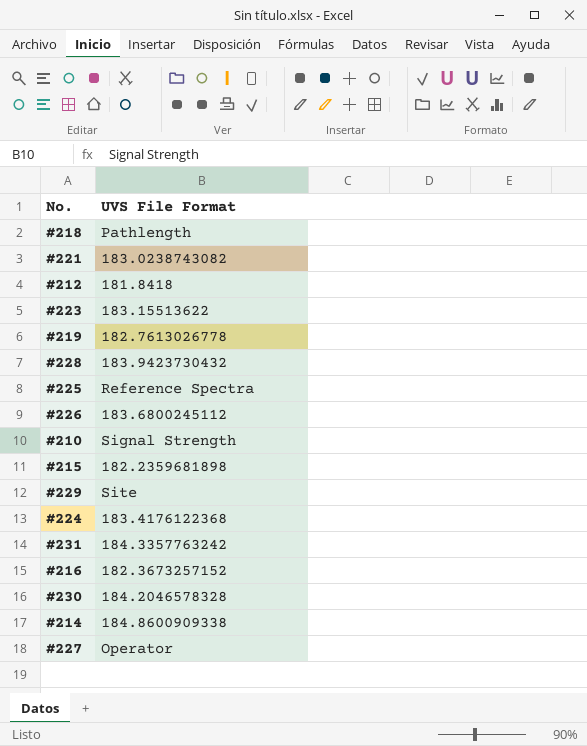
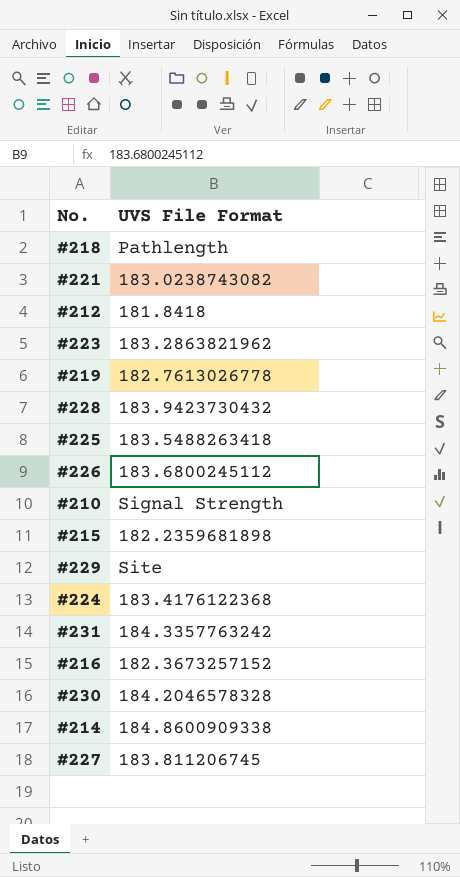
#223 | UVS File Format: 183.15513622 -> 183.2863821962
#225 | UVS File Format: Reference Spectra -> 183.5488263418
#227 | UVS File Format: Operator -> 183.811206745

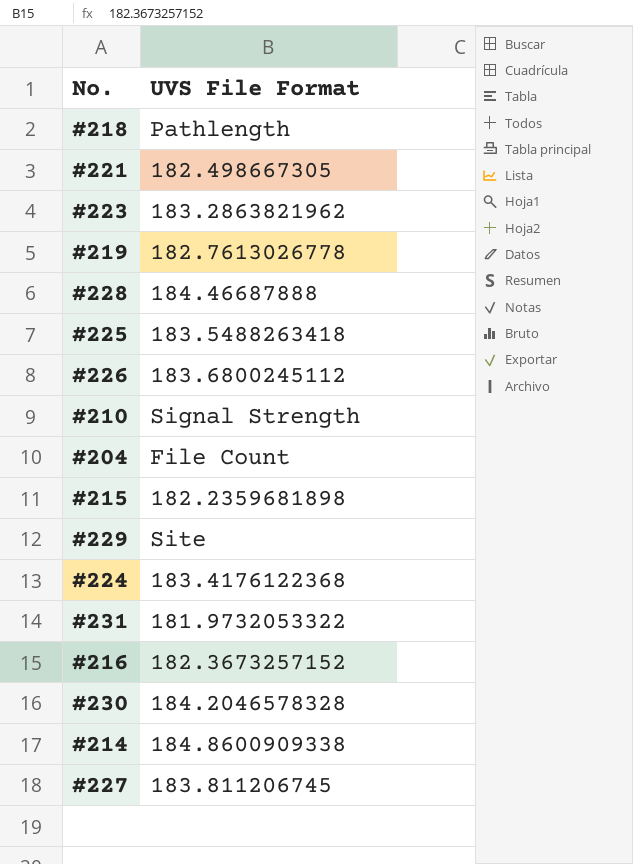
row #212: 181.8418 -> none
#221 | UVS File Format: 183.0238743082 -> 182.498667305
#228 | UVS File Format: 183.9423730432 -> 184.46687888
row #204: none -> File Count
#231 | UVS File Format: 184.3357763242 -> 181.9732053322

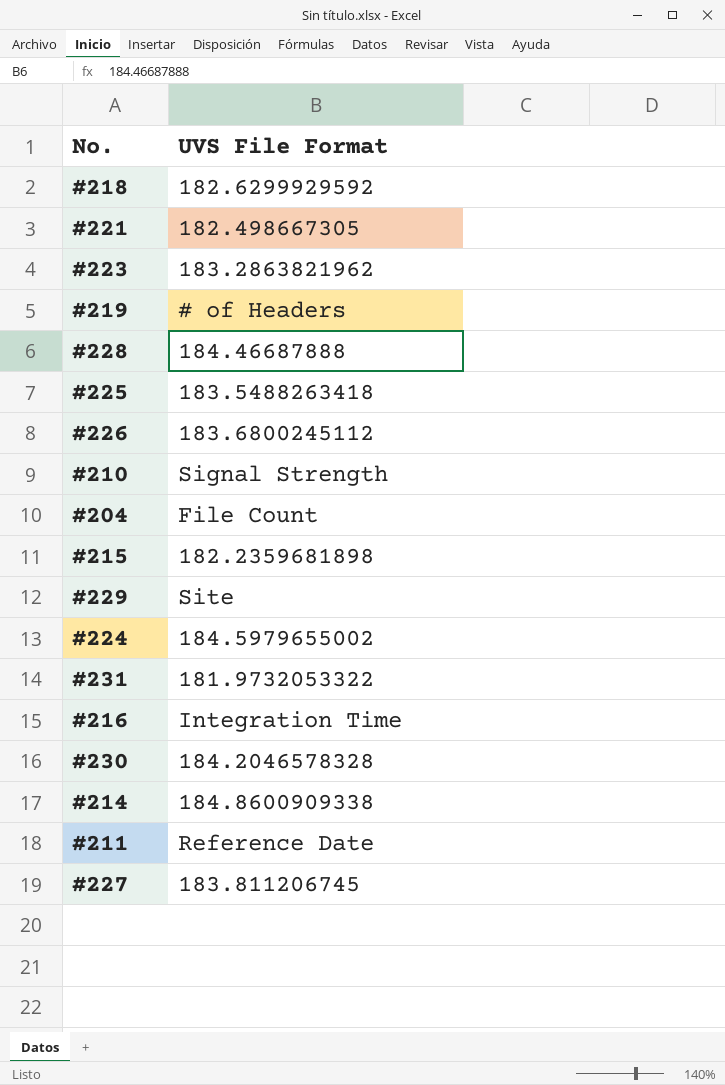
#218 | UVS File Format: Pathlength -> 182.6299929592
#219 | UVS File Format: 182.7613026778 -> # of Headers
#224 | UVS File Format: 183.4176122368 -> 184.5979655002
#216 | UVS File Format: 182.3673257152 -> Integration Time
row #211: none -> Reference Date

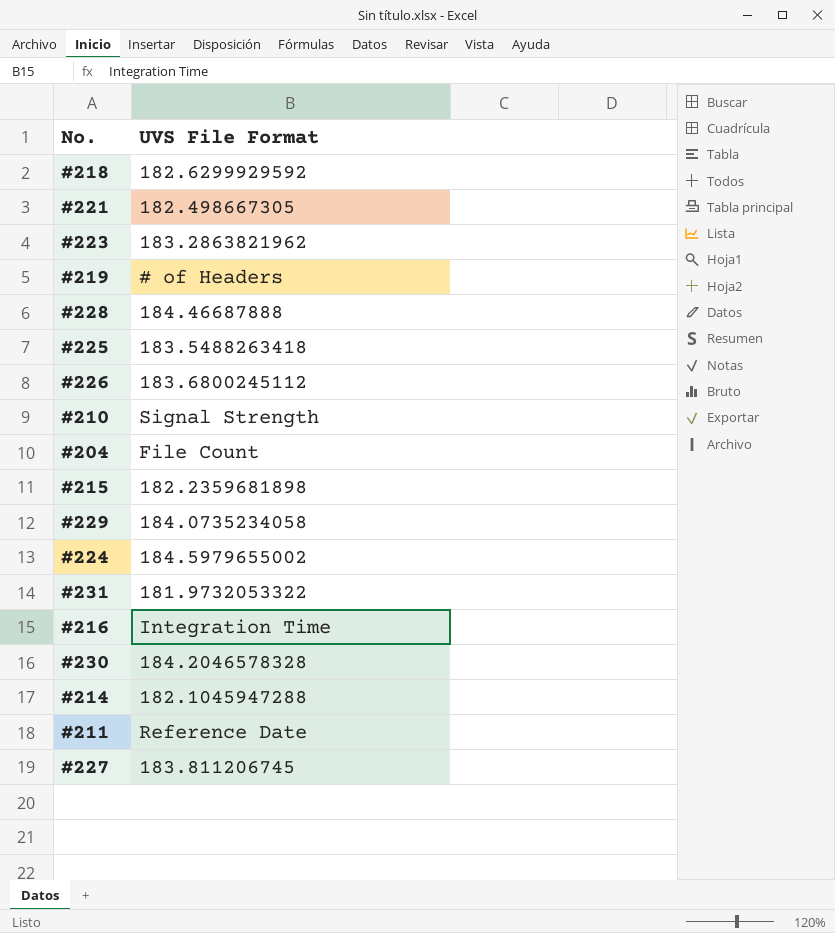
#229 | UVS File Format: Site -> 184.0735234058
#214 | UVS File Format: 184.8600909338 -> 182.1045947288

